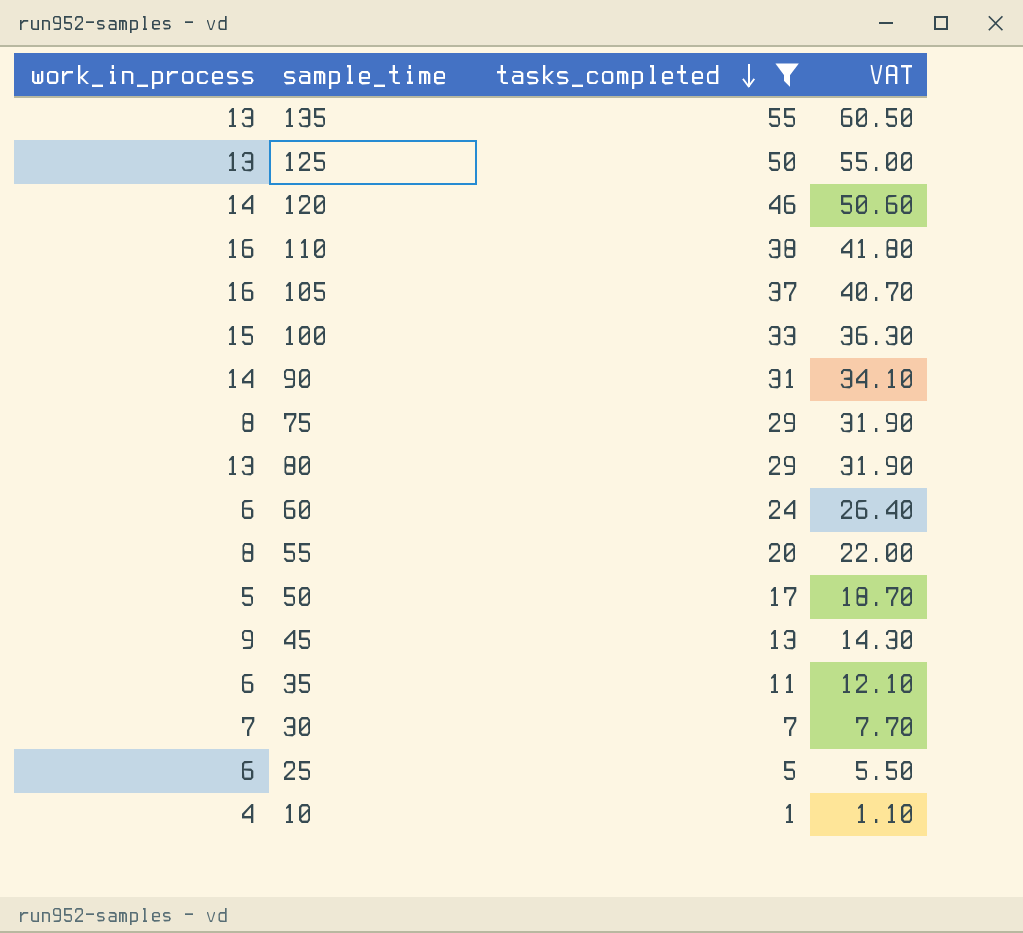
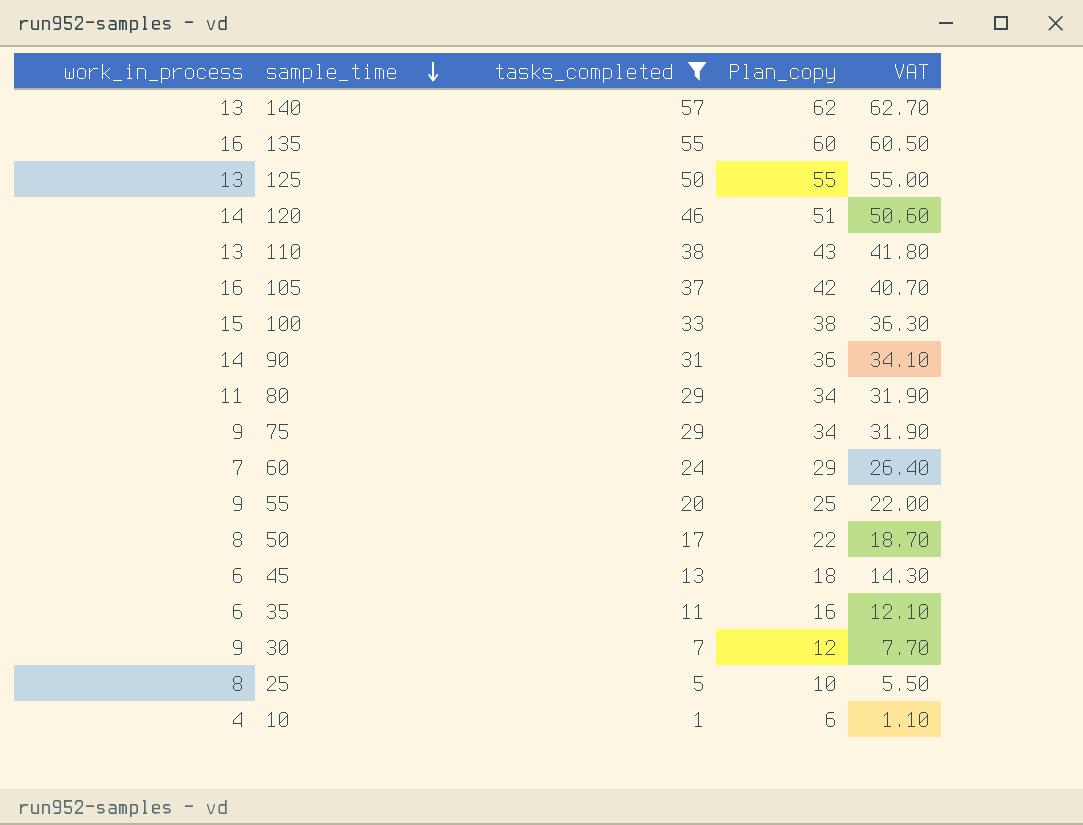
row order: tasks_completed descending -> sample_time descending
column Plan_copy | formula: none -> [tasks_completed] + 5
row 140: none -> 13 | 57 | 62 | 62.70
135 | work_in_process: 13 -> 16
110 | work_in_process: 16 -> 13
80 | work_in_process: 13 -> 11
75 | work_in_process: 8 -> 9
60 | work_in_process: 6 -> 7
55 | work_in_process: 8 -> 9
50 | work_in_process: 5 -> 8
45 | work_in_process: 9 -> 6
30 | work_in_process: 7 -> 9
25 | work_in_process: 6 -> 8

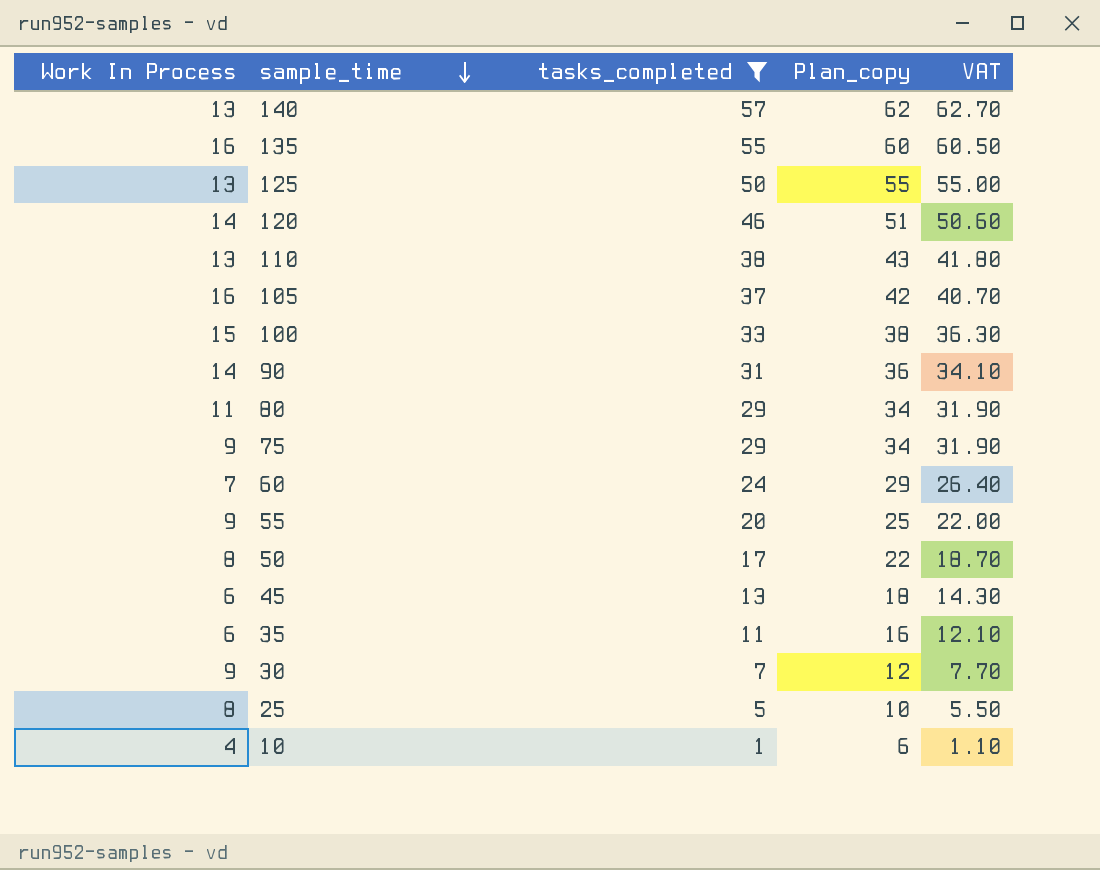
column name: work_in_process -> Work In Process

